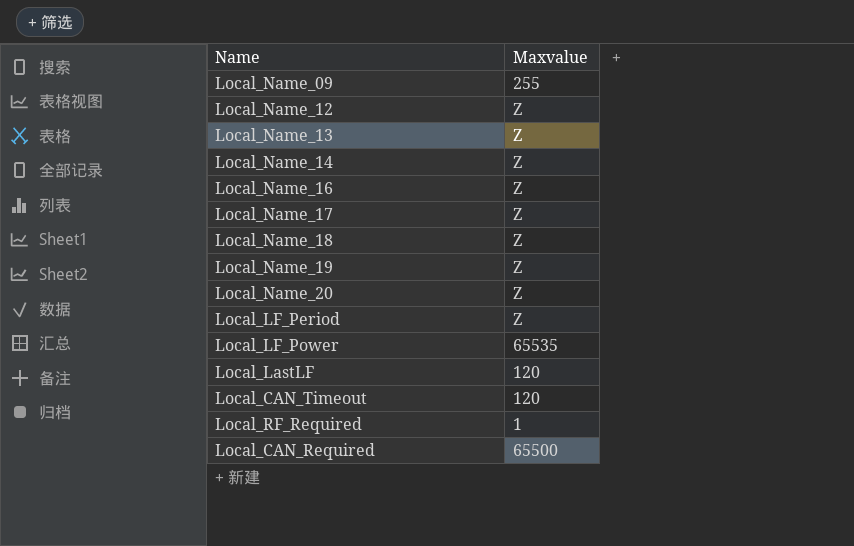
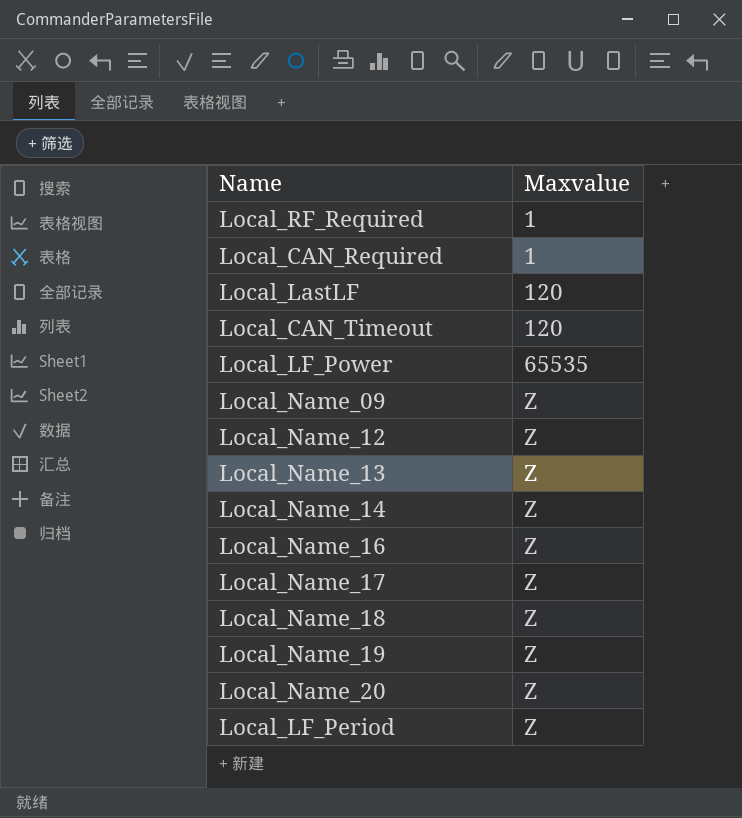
row order: none -> Maxvalue ascending
Local_CAN_Required | Maxvalue: 65500 -> 1
Local_Name_09 | Maxvalue: 255 -> Z

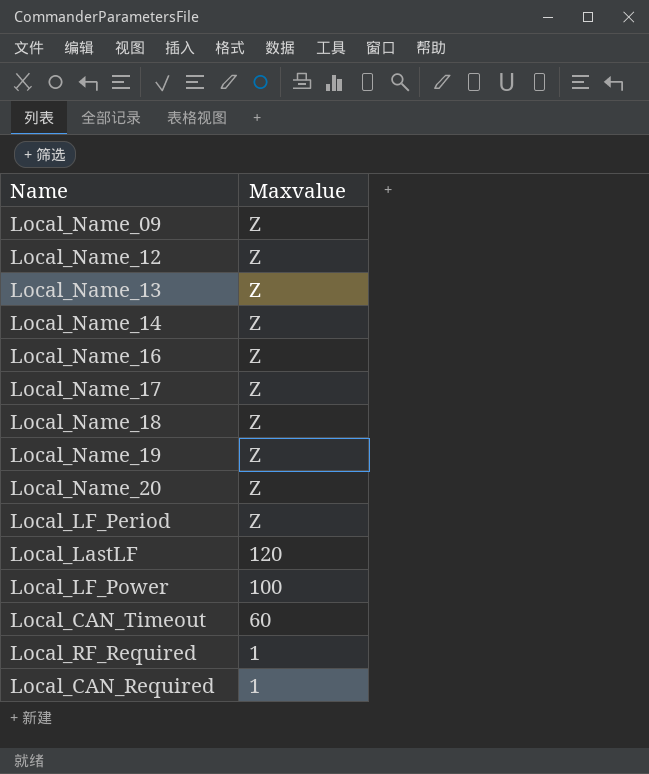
row order: Maxvalue ascending -> Maxvalue descending
Local_LF_Power | Maxvalue: 65535 -> 100
Local_CAN_Timeout | Maxvalue: 120 -> 60

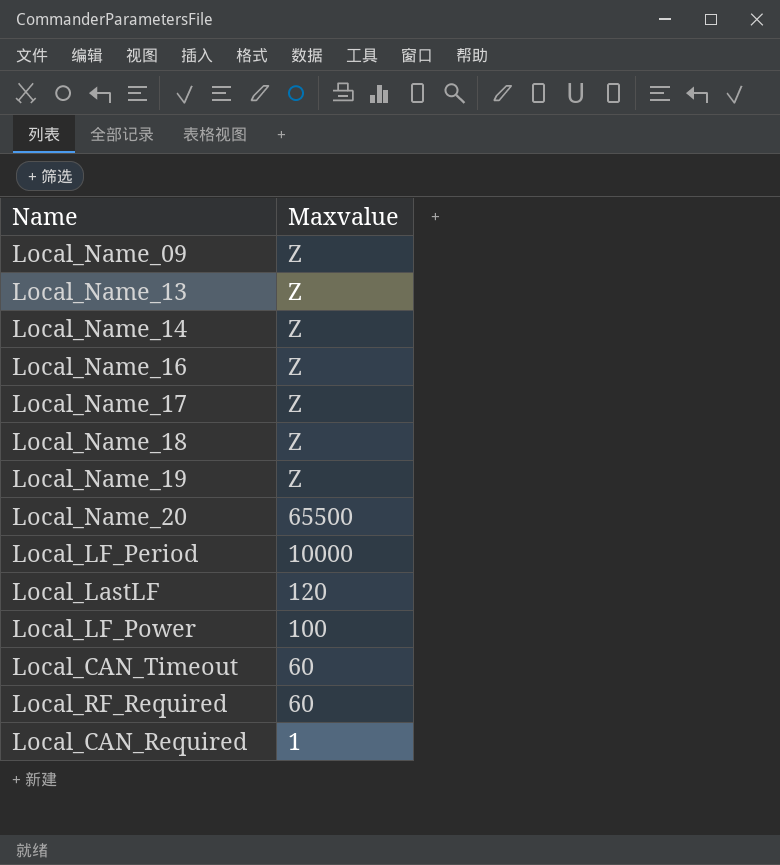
row Local_Name_12: Z -> none
Local_Name_20 | Maxvalue: Z -> 65500
Local_LF_Period | Maxvalue: Z -> 10000
Local_RF_Required | Maxvalue: 1 -> 60

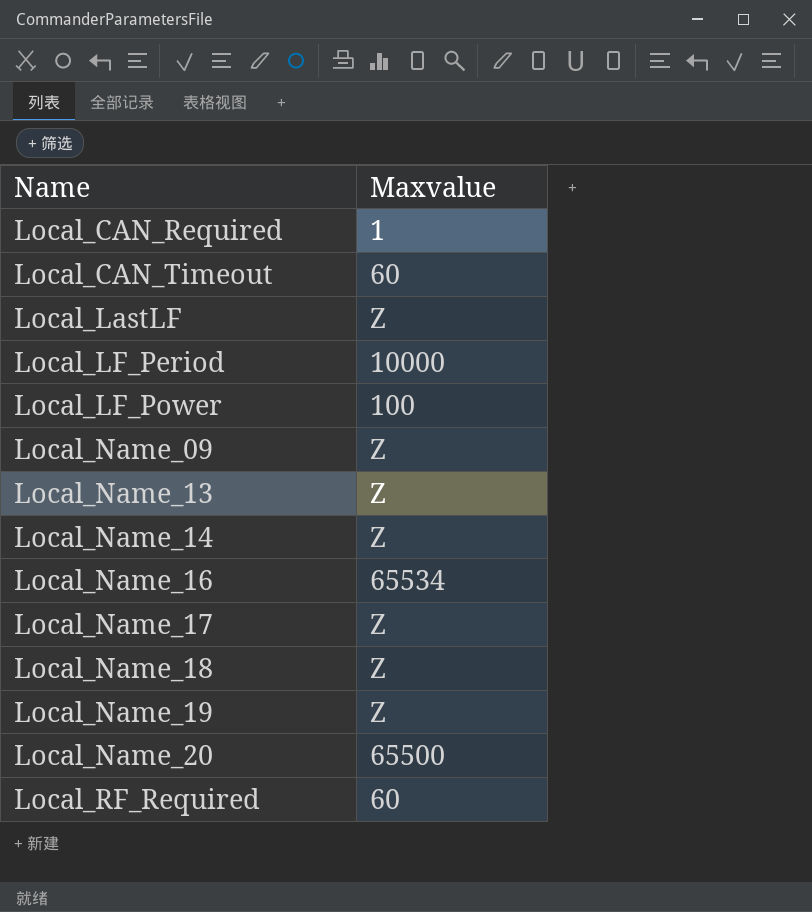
row order: Maxvalue descending -> Name ascending
Local_LastLF | Maxvalue: 120 -> Z
Local_Name_16 | Maxvalue: Z -> 65534

